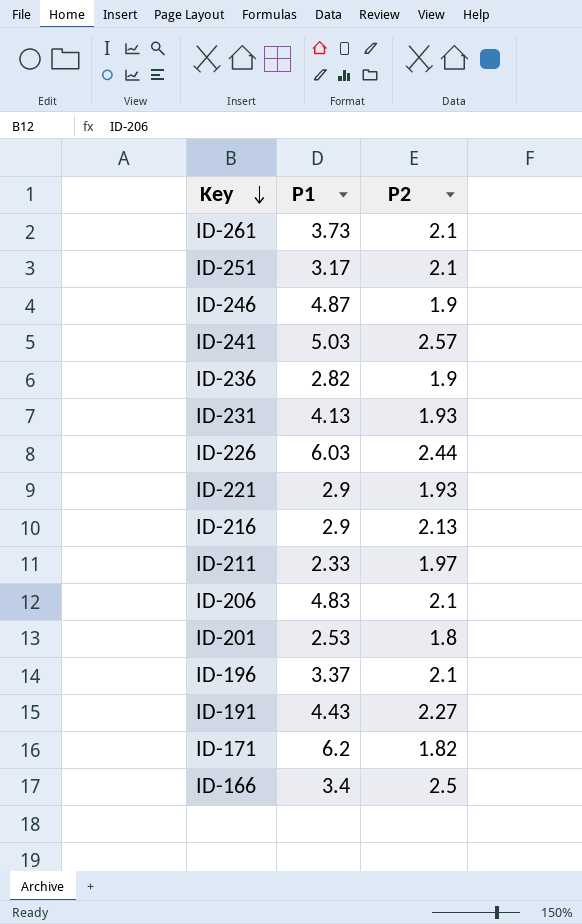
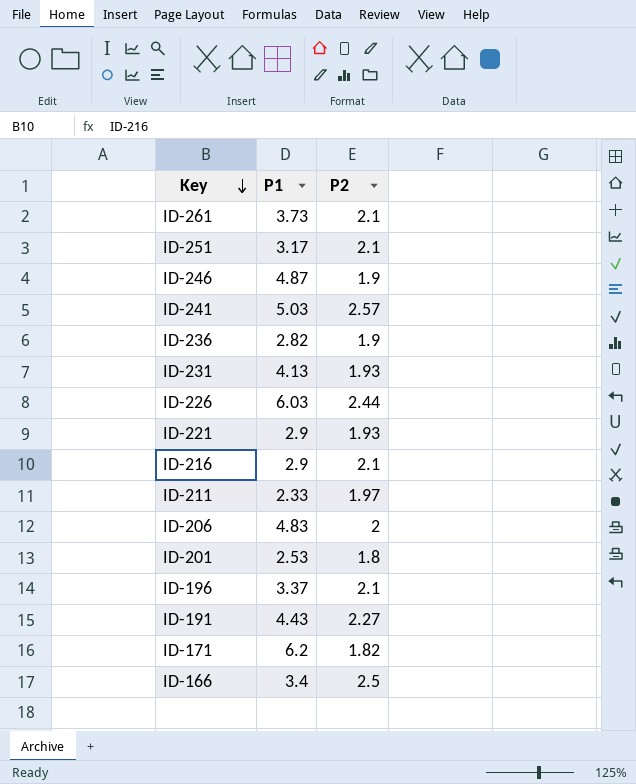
ID-216 | P2: 2.13 -> 2.1
ID-206 | P2: 2.1 -> 2

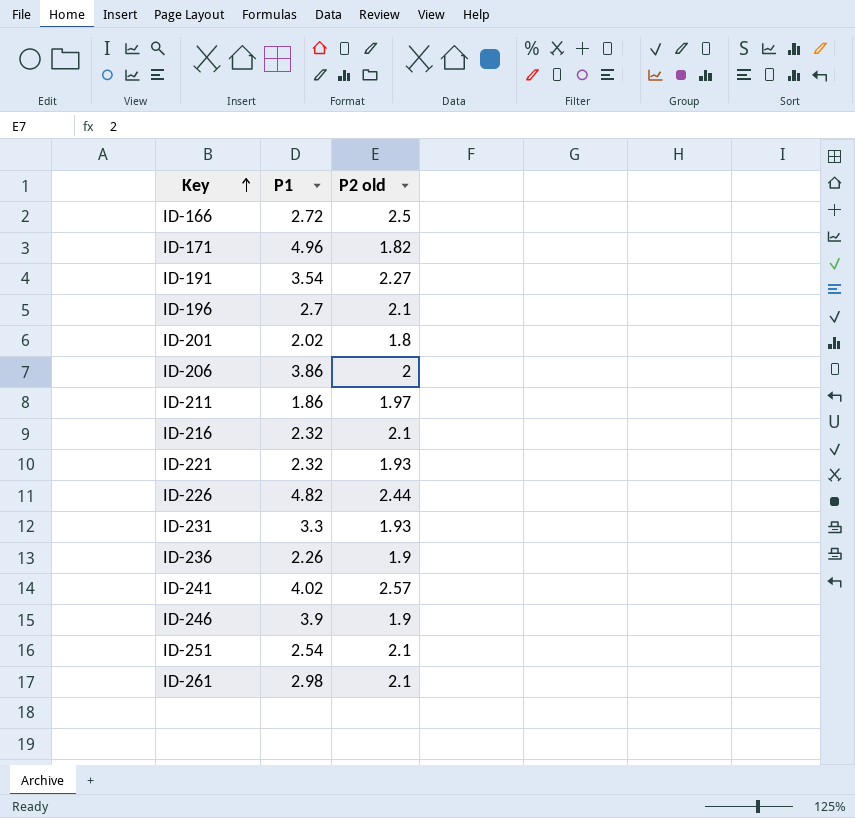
row order: Key descending -> Key ascending
column name: P2 -> P2 old
ID-166 | P1: 3.4 -> 2.72
ID-171 | P1: 6.2 -> 4.96
ID-191 | P1: 4.43 -> 3.54
ID-196 | P1: 3.37 -> 2.7
ID-201 | P1: 2.53 -> 2.02
ID-206 | P1: 4.83 -> 3.86
ID-211 | P1: 2.33 -> 1.86
ID-216 | P1: 2.9 -> 2.32
ID-221 | P1: 2.9 -> 2.32
ID-226 | P1: 6.03 -> 4.82
ID-231 | P1: 4.13 -> 3.3
ID-236 | P1: 2.82 -> 2.26
ID-241 | P1: 5.03 -> 4.02
ID-246 | P1: 4.87 -> 3.9
ID-251 | P1: 3.17 -> 2.54
ID-261 | P1: 3.73 -> 2.98

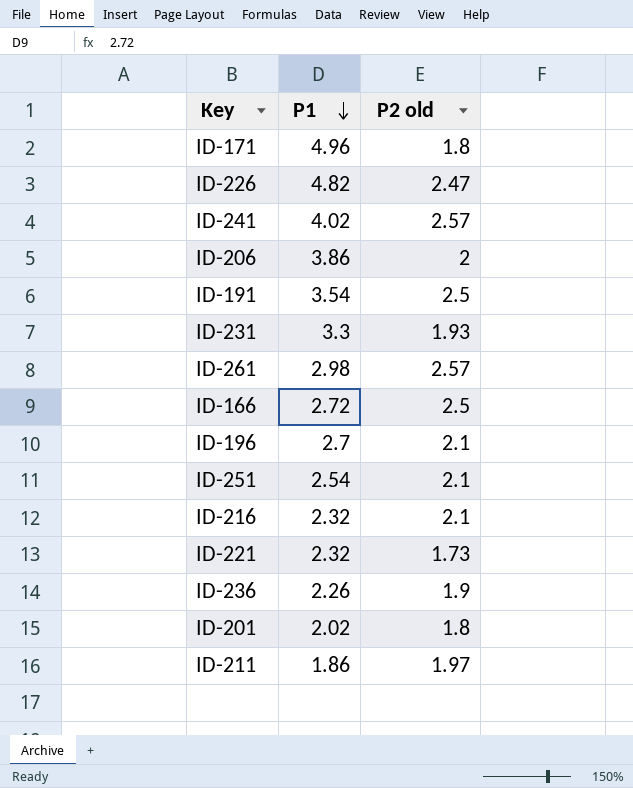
row order: Key ascending -> P1 descending
row ID-246: 3.9 | 1.9 -> none
ID-171 | P2 old: 1.82 -> 1.8
ID-226 | P2 old: 2.44 -> 2.47
ID-191 | P2 old: 2.27 -> 2.5
ID-261 | P2 old: 2.1 -> 2.57
ID-221 | P2 old: 1.93 -> 1.73

